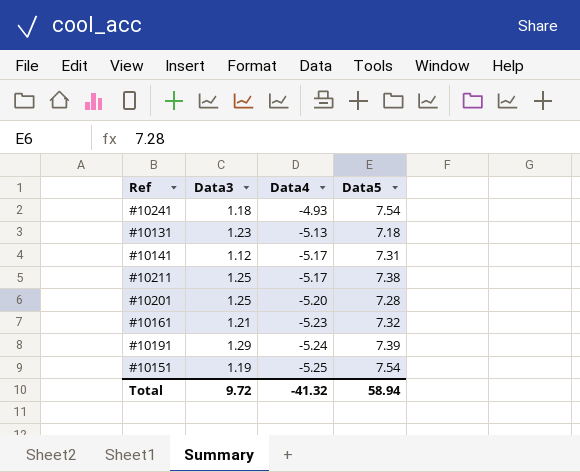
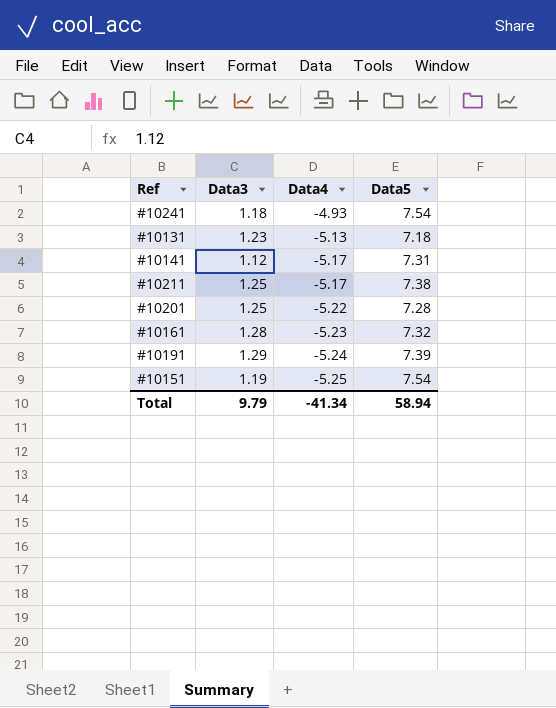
#10201 | Data4: -5.20 -> -5.22
#10161 | Data3: 1.21 -> 1.28
Total | Data3: 9.72 -> 9.79
Total | Data4: -41.32 -> -41.34

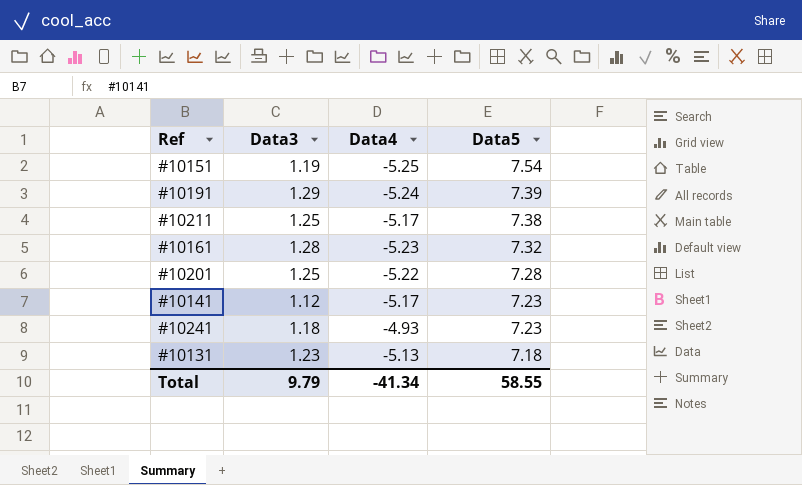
row order: Data4 descending -> Data5 descending
#10141 | Data5: 7.31 -> 7.23
#10241 | Data5: 7.54 -> 7.23
Total | Data5: 58.94 -> 58.55

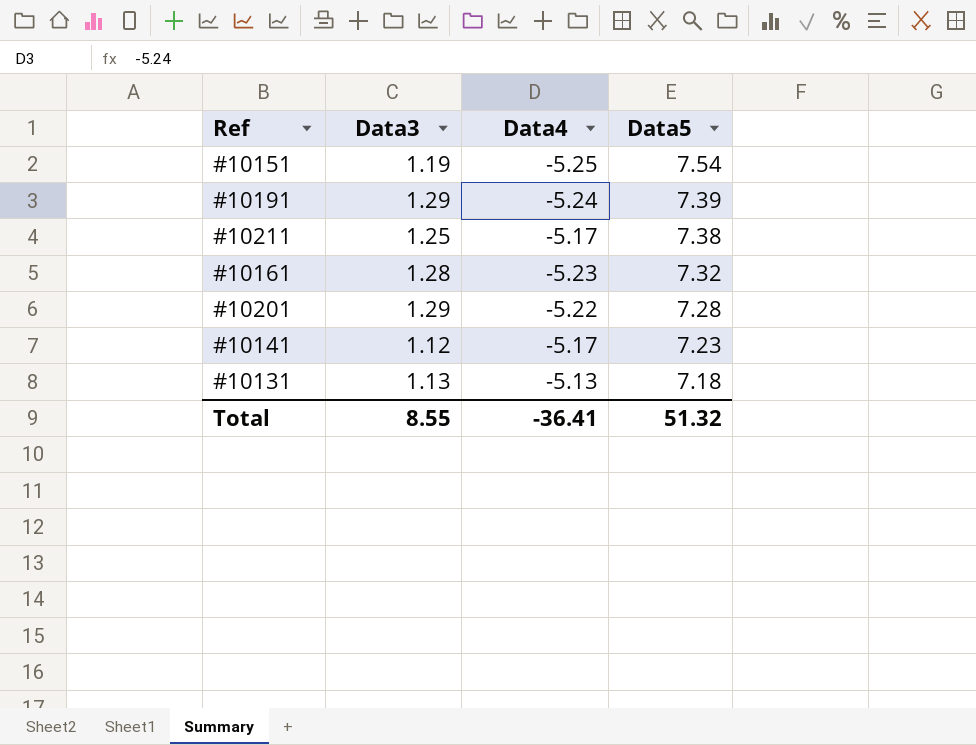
row #10241: 1.18 | -4.93 | 7.23 -> none
#10201 | Data3: 1.25 -> 1.29
#10131 | Data3: 1.23 -> 1.13
Total | Data3: 9.79 -> 8.55
Total | Data4: -41.34 -> -36.41
Total | Data5: 58.55 -> 51.32

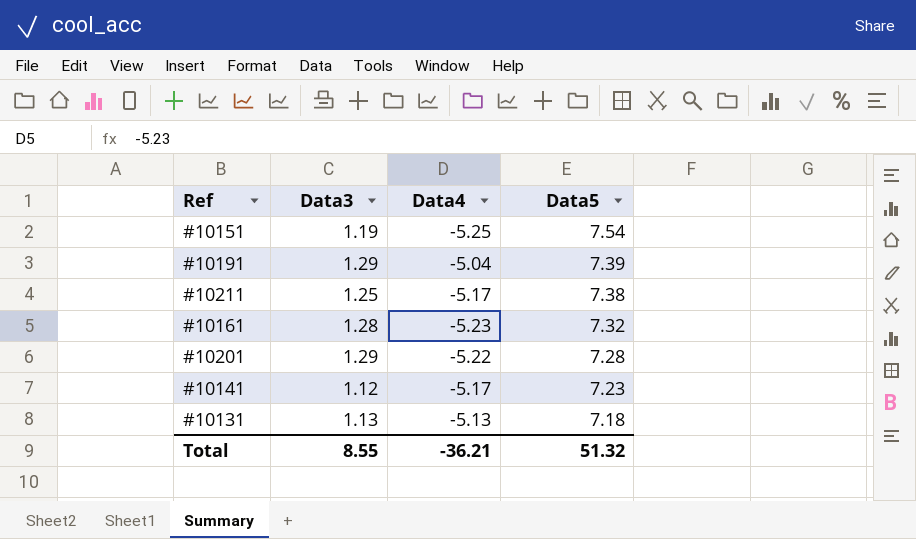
#10191 | Data4: -5.24 -> -5.04
Total | Data4: -36.41 -> -36.21

